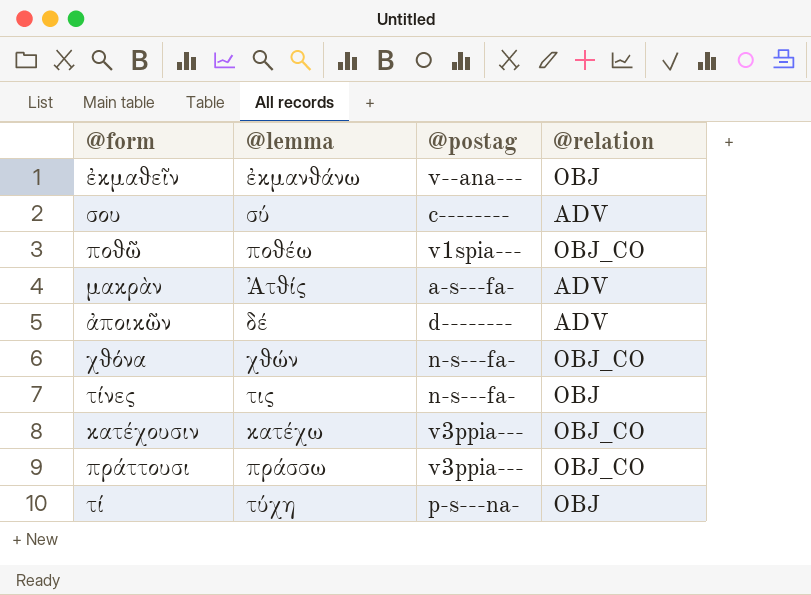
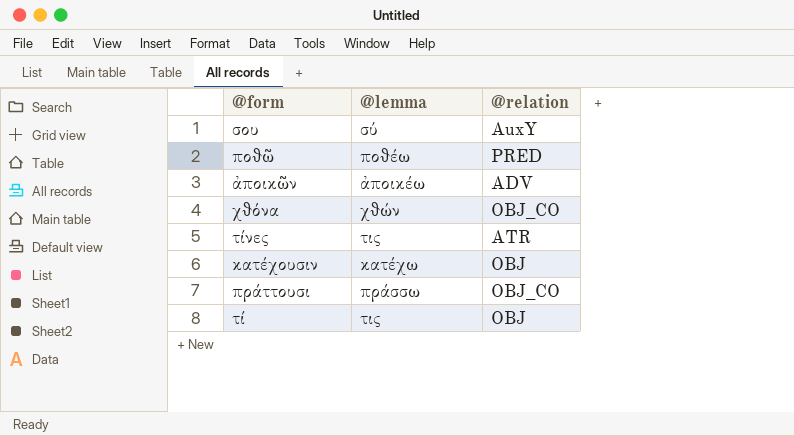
column @postag | position: 3 -> none
row ἐκμαθεῖν: ἐκμανθάνω | v--ana--- | OBJ -> none
row μακρὰν: Ἀτθίς | a-s---fa- | ADV -> none
σου | @relation: ADV -> AuxY
ποθῶ | @relation: OBJ_CO -> PRED
ἀποικῶν | @lemma: δέ -> ἀποικέω
τίνες | @relation: OBJ -> ATR
κατέχουσιν | @relation: OBJ_CO -> OBJ
τί | @lemma: τύχη -> τις

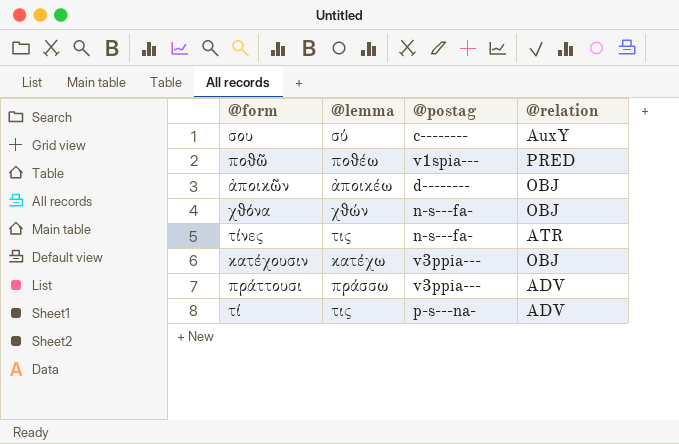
column @postag | position: none -> 3
ἀποικῶν | @relation: ADV -> OBJ
χθόνα | @relation: OBJ_CO -> OBJ
πράττουσι | @relation: OBJ_CO -> ADV
τί | @relation: OBJ -> ADV

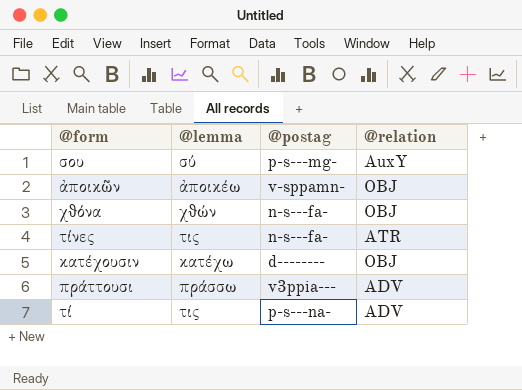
row ποθῶ: ποθέω | v1spia--- | PRED -> none
σου | @postag: c-------- -> p-s---mg-
ἀποικῶν | @postag: d-------- -> v-sppamn-
κατέχουσιν | @postag: v3ppia--- -> d--------

